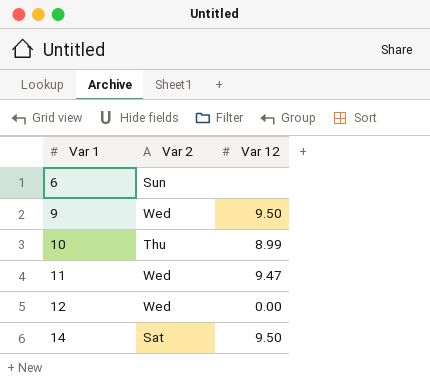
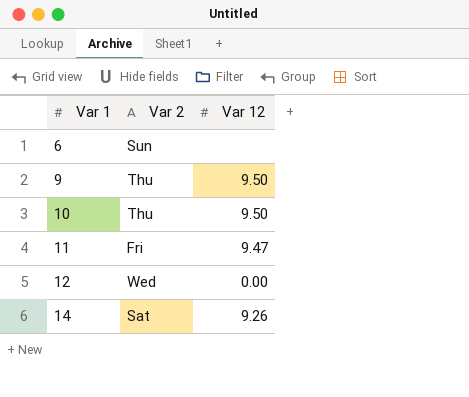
9 | Var 2: Wed -> Thu
10 | Var 12: 8.99 -> 9.50
11 | Var 2: Wed -> Fri
14 | Var 12: 9.50 -> 9.26

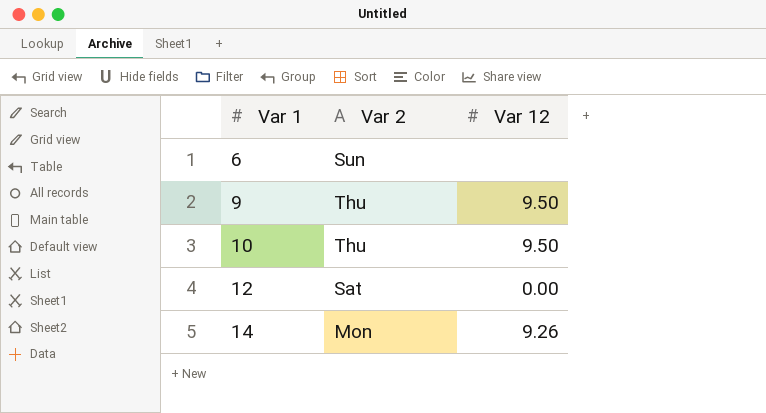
row 11: Fri | 9.47 -> none
12 | Var 2: Wed -> Sat
14 | Var 2: Sat -> Mon

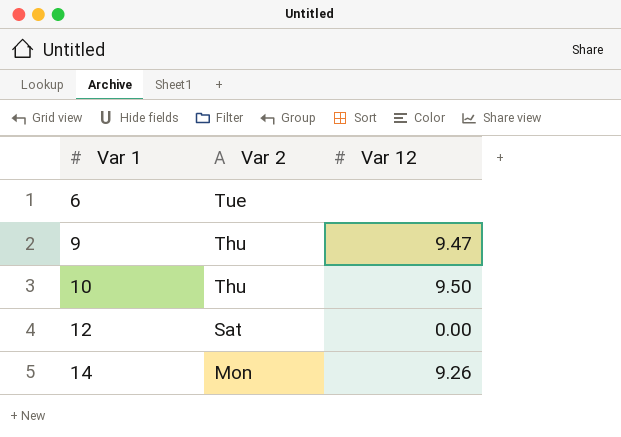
6 | Var 2: Sun -> Tue
9 | Var 12: 9.50 -> 9.47

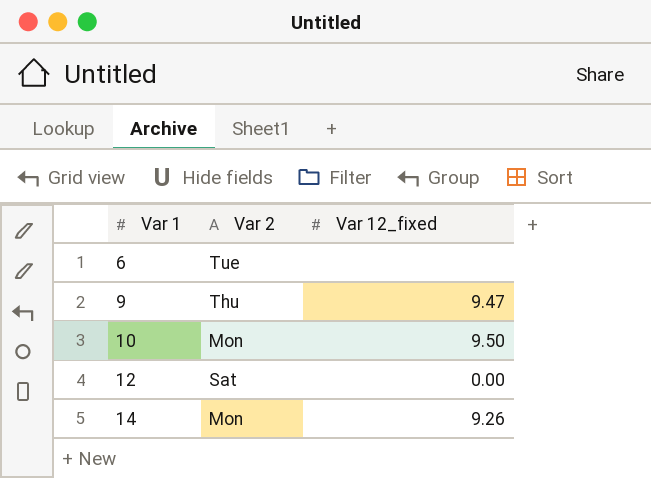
column name: Var 12 -> Var 12_fixed
10 | Var 2: Thu -> Mon

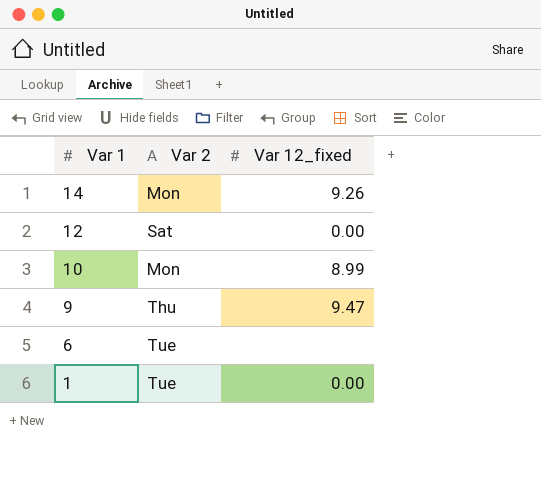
row order: Var 1 ascending -> Var 1 descending
10 | Var 12_fixed: 9.50 -> 8.99
row 1: none -> Tue | 0.00

